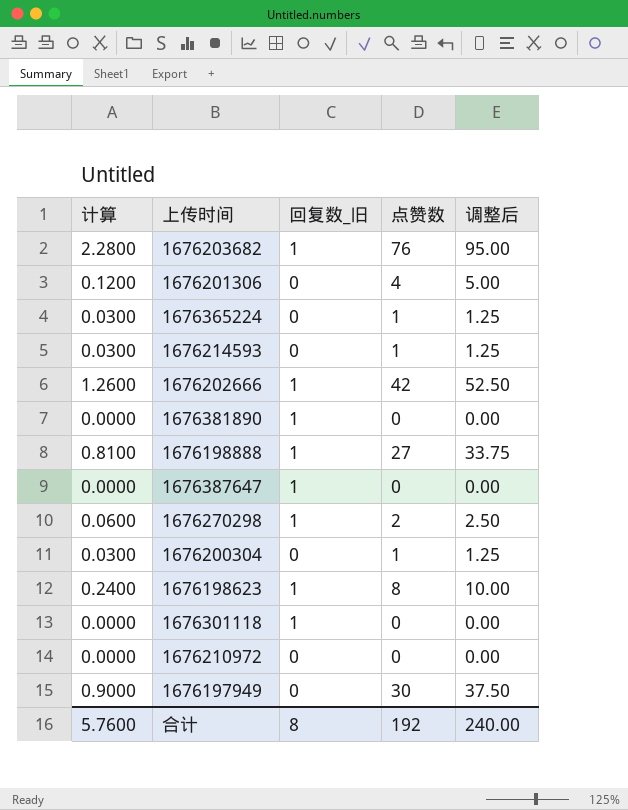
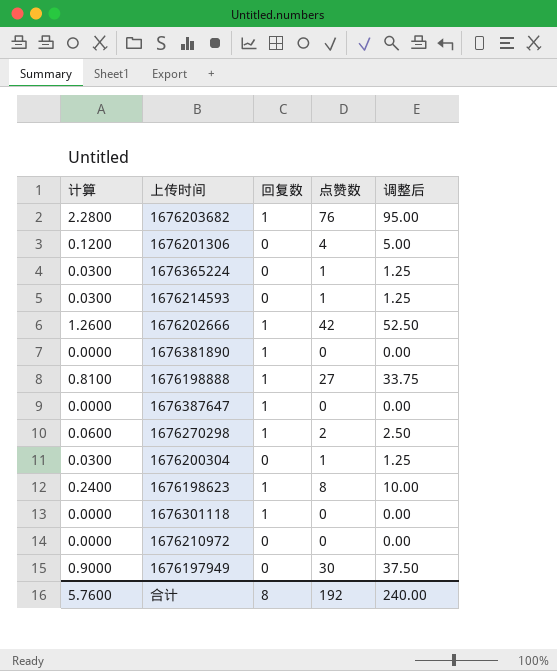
column name: 回复数_旧 -> 回复数

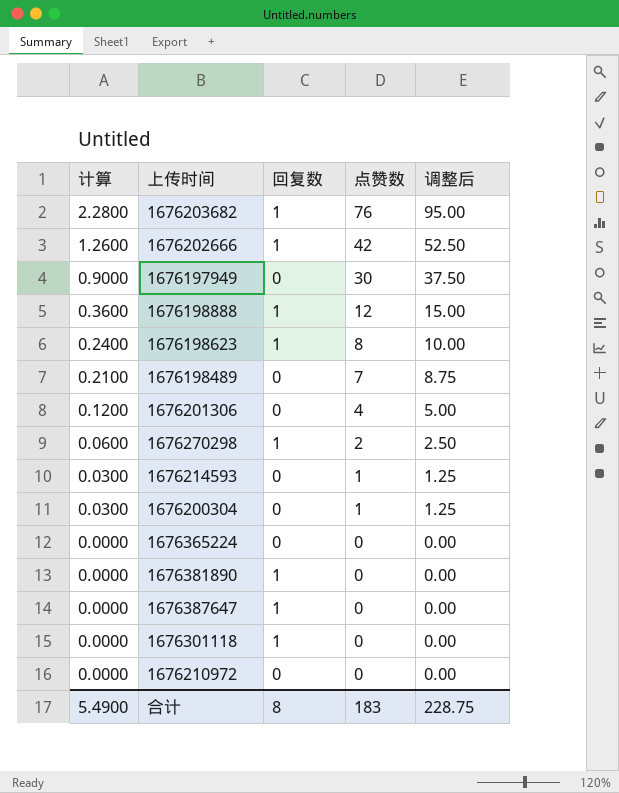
row order: none -> 计算 descending
1676198888 | 计算: 0.8100 -> 0.3600
1676198888 | 点赞数: 27 -> 12
1676198888 | 调整后: 33.75 -> 15.00
row 1676198489: none -> 0.2100 | 0 | 7 | 8.75
1676365224 | 计算: 0.0300 -> 0.0000
1676365224 | 点赞数: 1 -> 0
1676365224 | 调整后: 1.25 -> 0.00
合计 | 计算: 5.7600 -> 5.4900
合计 | 点赞数: 192 -> 183
合计 | 调整后: 240.00 -> 228.75

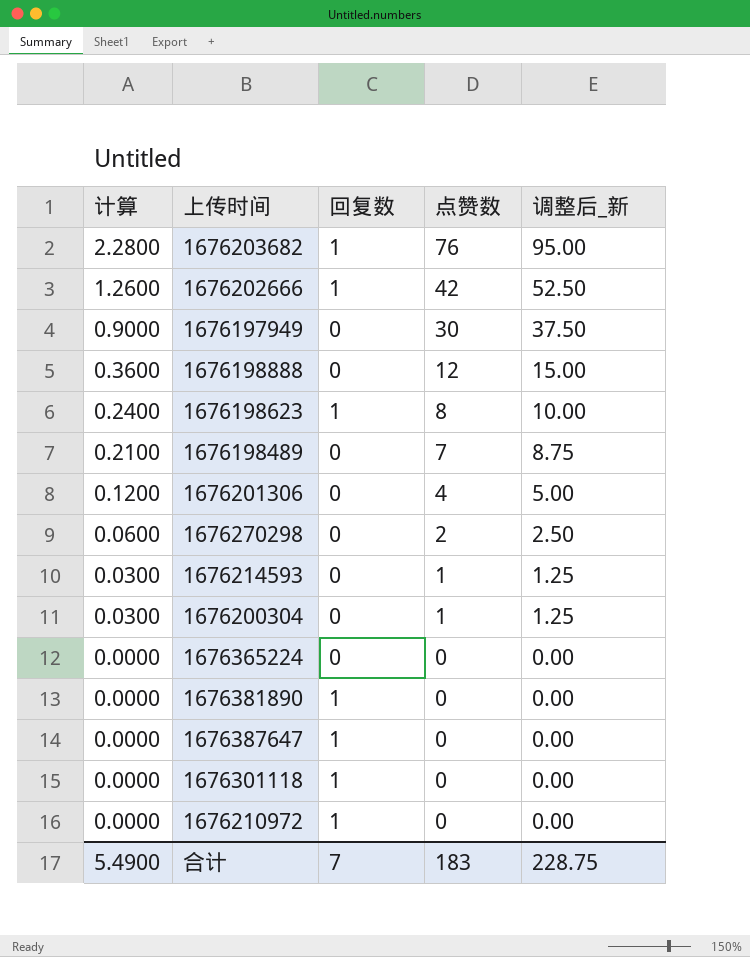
column name: 调整后 -> 调整后_新
1676198888 | 回复数: 1 -> 0
1676270298 | 回复数: 1 -> 0
1676210972 | 回复数: 0 -> 1
合计 | 回复数: 8 -> 7

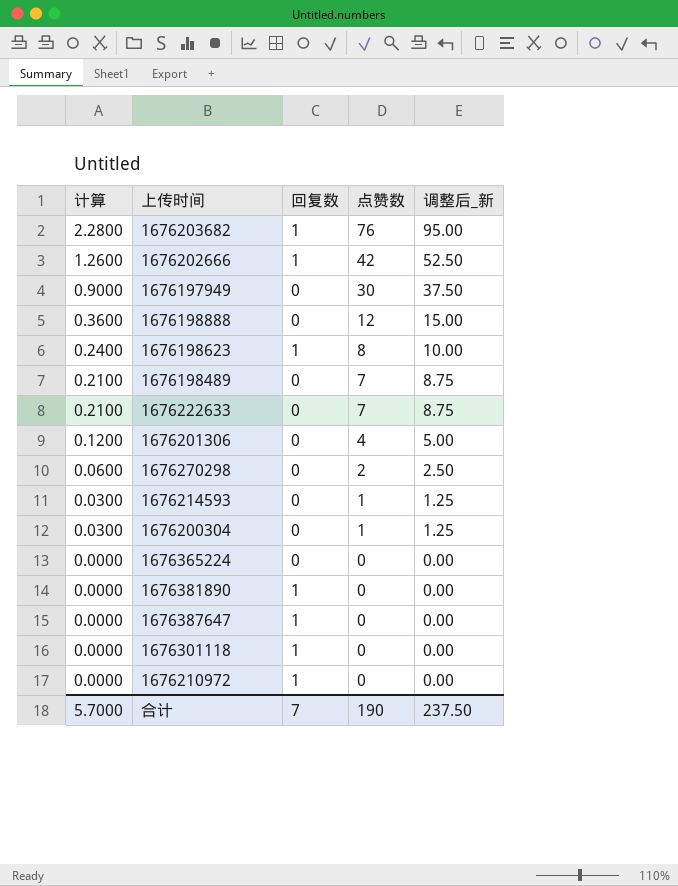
row 1676222633: none -> 0.2100 | 0 | 7 | 8.75
合计 | 计算: 5.4900 -> 5.7000
合计 | 点赞数: 183 -> 190
合计 | 调整后_新: 228.75 -> 237.50

